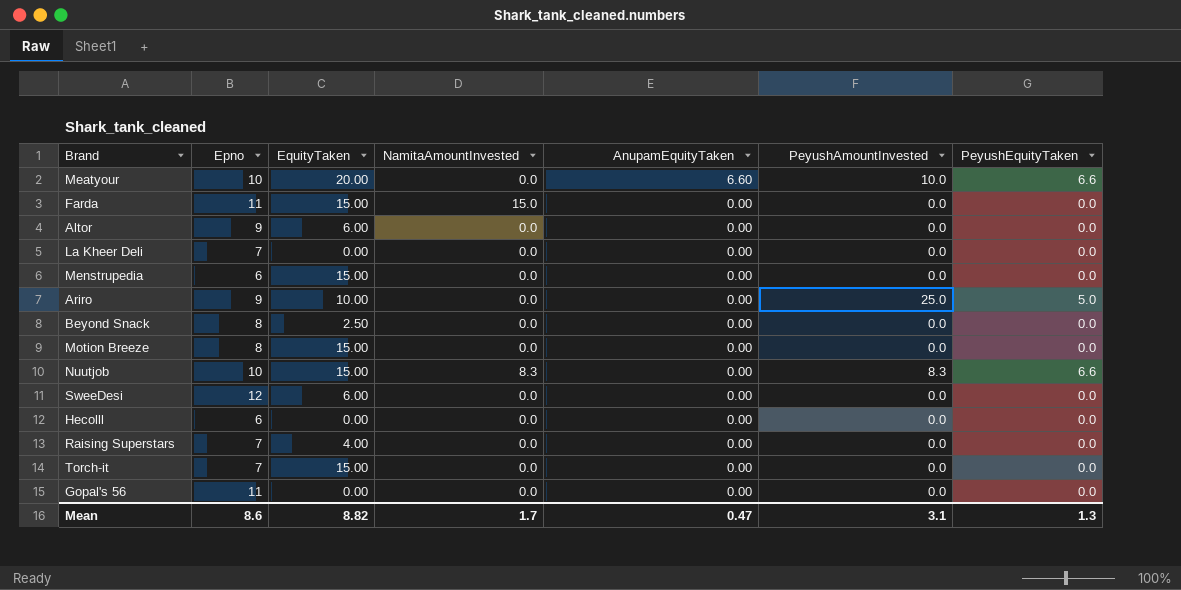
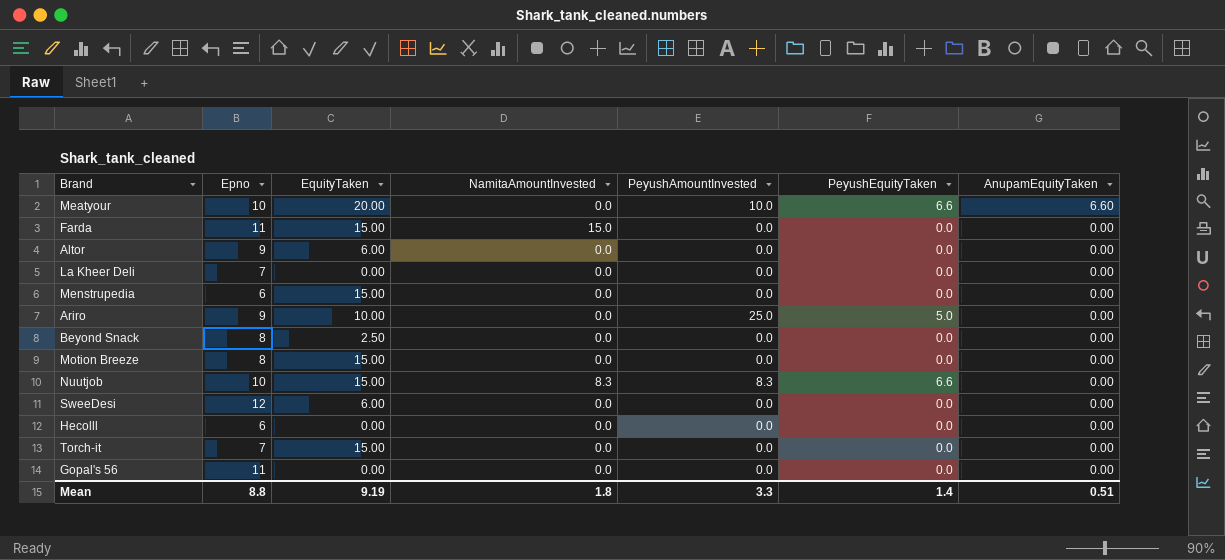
column AnupamEquityTaken | position: 5 -> 7
row Raising Superstars: 7 | 4.00 | 0.0 | 0.00 | 0.0 | 0.0 -> none
Mean | Epno: 8.6 -> 8.8
Mean | EquityTaken: 8.82 -> 9.19
Mean | NamitaAmountInvested: 1.7 -> 1.8
Mean | PeyushAmountInvested: 3.1 -> 3.3
Mean | PeyushEquityTaken: 1.3 -> 1.4
Mean | AnupamEquityTaken: 0.47 -> 0.51

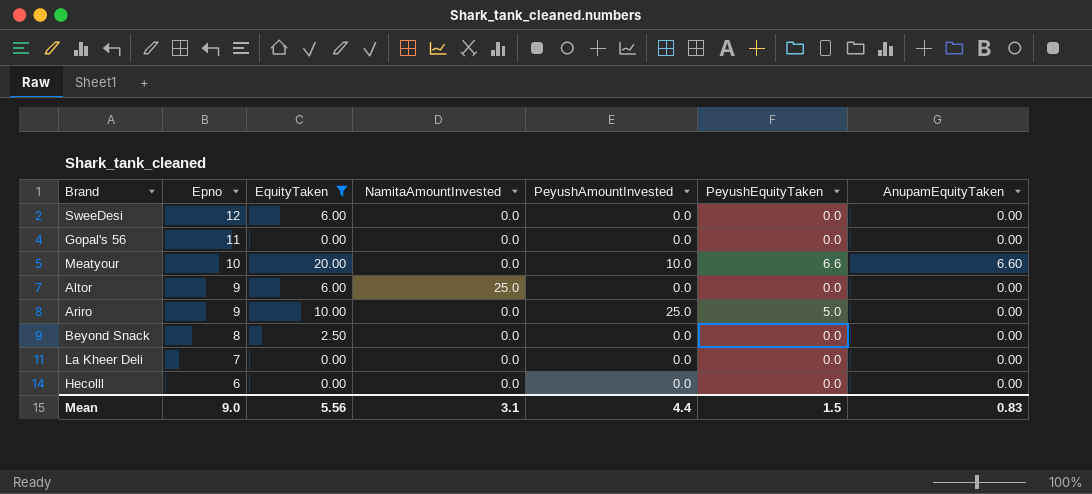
filter: none -> EquityTaken != 15.00
row order: AnupamEquityTaken descending -> Epno descending
Altor | NamitaAmountInvested: 0.0 -> 25.0
Mean | Epno: 8.8 -> 9.0
Mean | EquityTaken: 9.19 -> 5.56
Mean | NamitaAmountInvested: 1.8 -> 3.1
Mean | PeyushAmountInvested: 3.3 -> 4.4
Mean | PeyushEquityTaken: 1.4 -> 1.5
Mean | AnupamEquityTaken: 0.51 -> 0.83

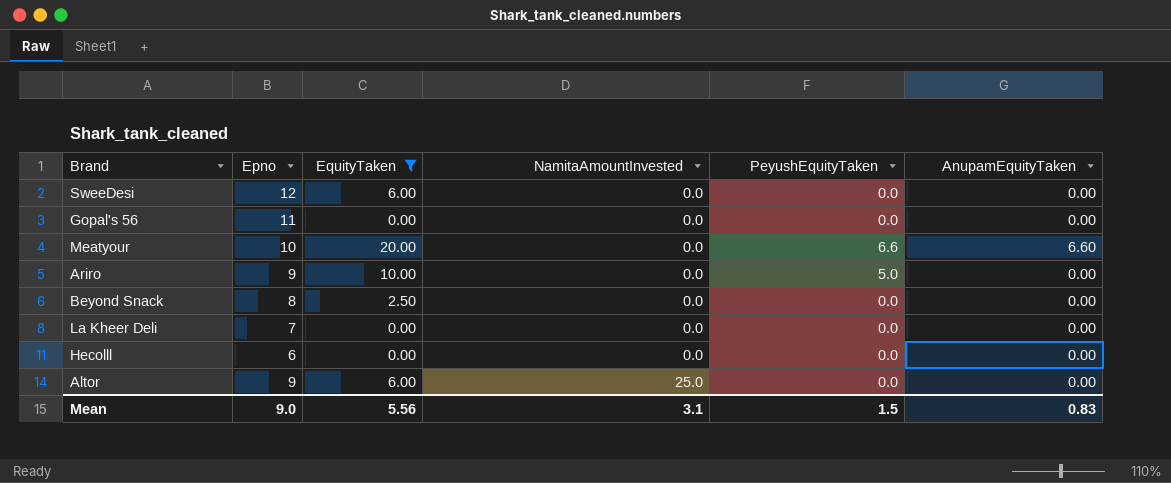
row order: Epno descending -> NamitaAmountInvested ascending
column PeyushAmountInvested | position: 5 -> none

